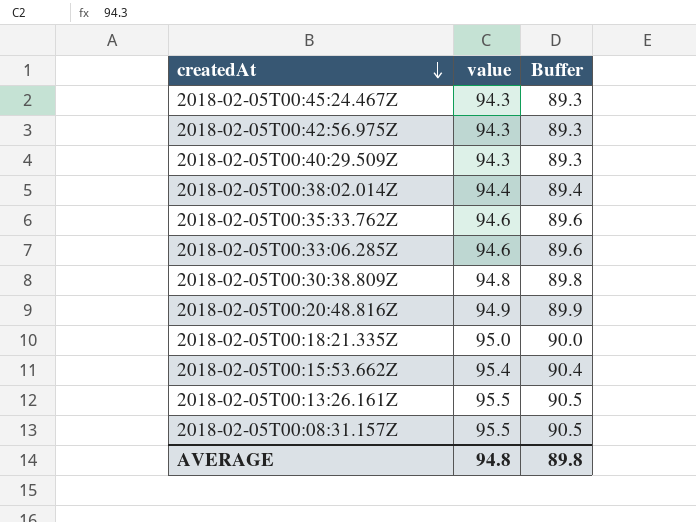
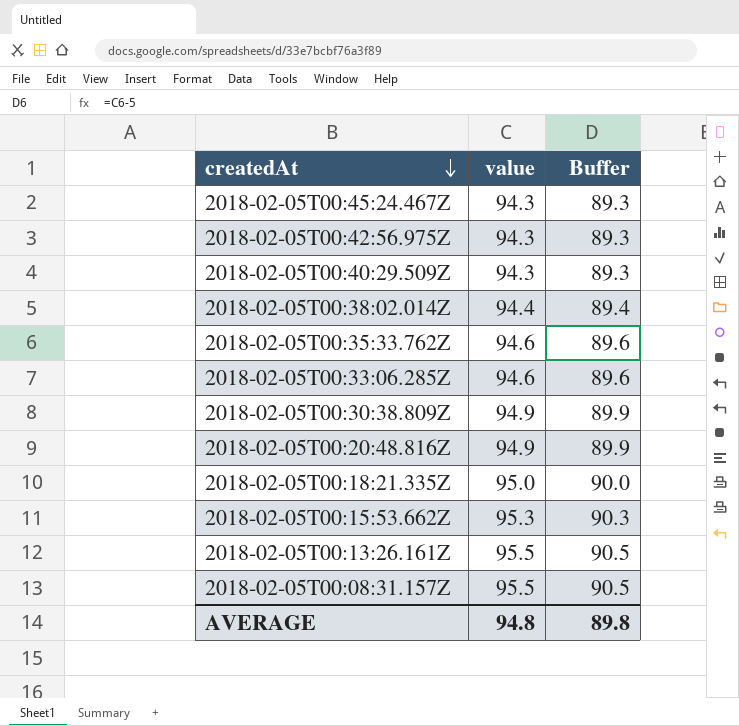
2018-02-05T00:30:38.809Z | value: 94.8 -> 94.9
2018-02-05T00:30:38.809Z | Buffer: 89.8 -> 89.9
2018-02-05T00:15:53.662Z | value: 95.4 -> 95.3
2018-02-05T00:15:53.662Z | Buffer: 90.4 -> 90.3

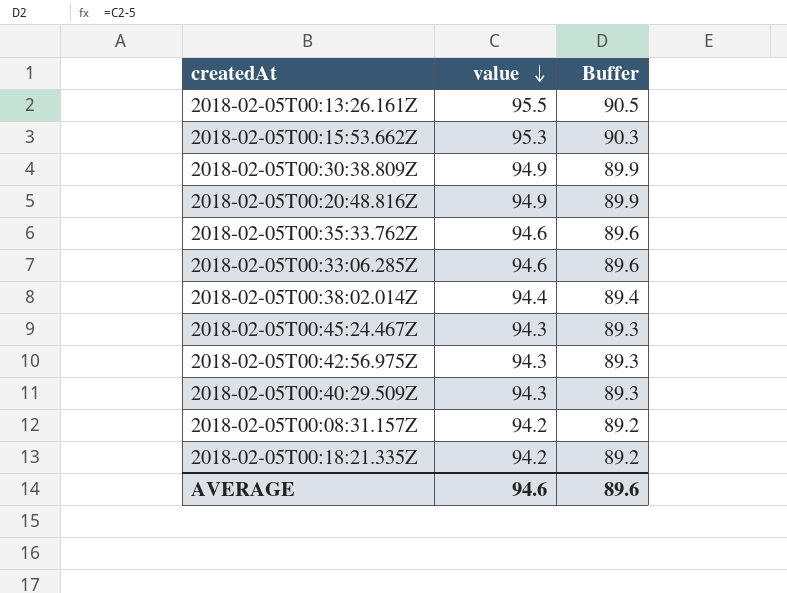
row order: createdAt descending -> value descending
2018-02-05T00:08:31.157Z | value: 95.5 -> 94.2
2018-02-05T00:08:31.157Z | Buffer: 90.5 -> 89.2
2018-02-05T00:18:21.335Z | value: 95.0 -> 94.2
2018-02-05T00:18:21.335Z | Buffer: 90.0 -> 89.2
AVERAGE | value: 94.8 -> 94.6
AVERAGE | Buffer: 89.8 -> 89.6

